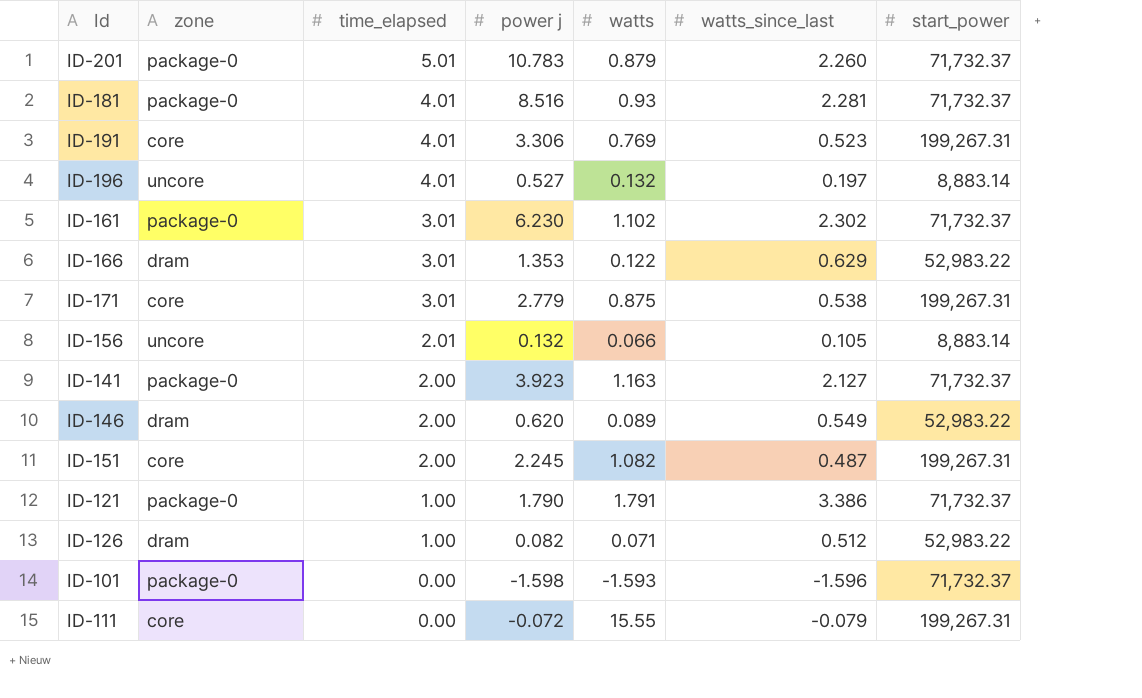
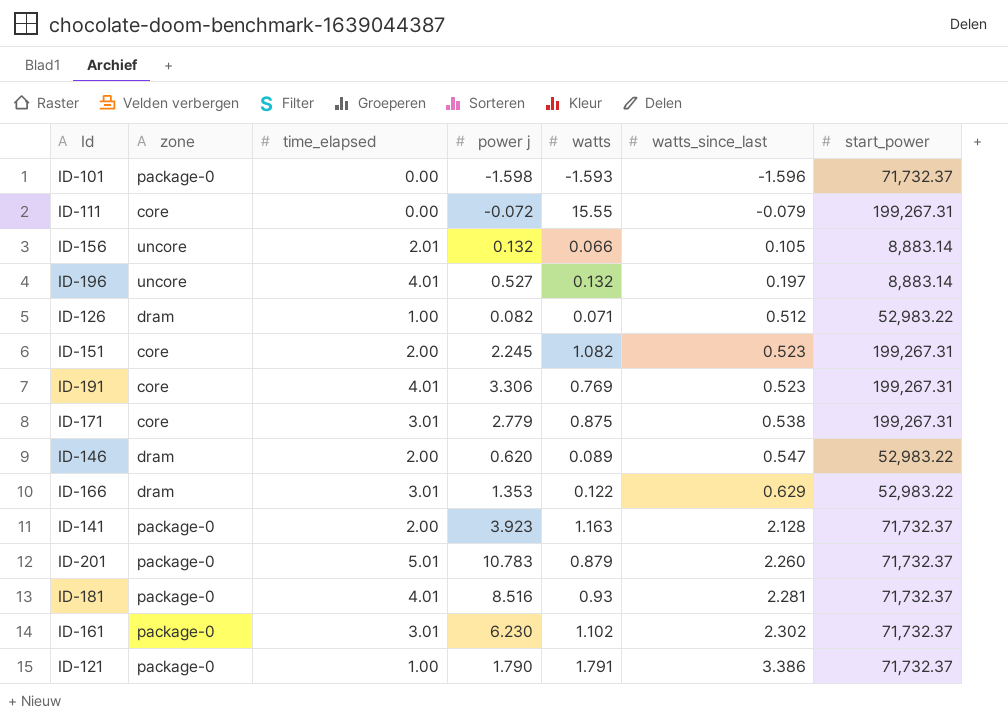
row order: time_elapsed descending -> watts_since_last ascending
ID-151 | watts_since_last: 0.487 -> 0.523
ID-146 | watts_since_last: 0.549 -> 0.547
ID-141 | watts_since_last: 2.127 -> 2.128

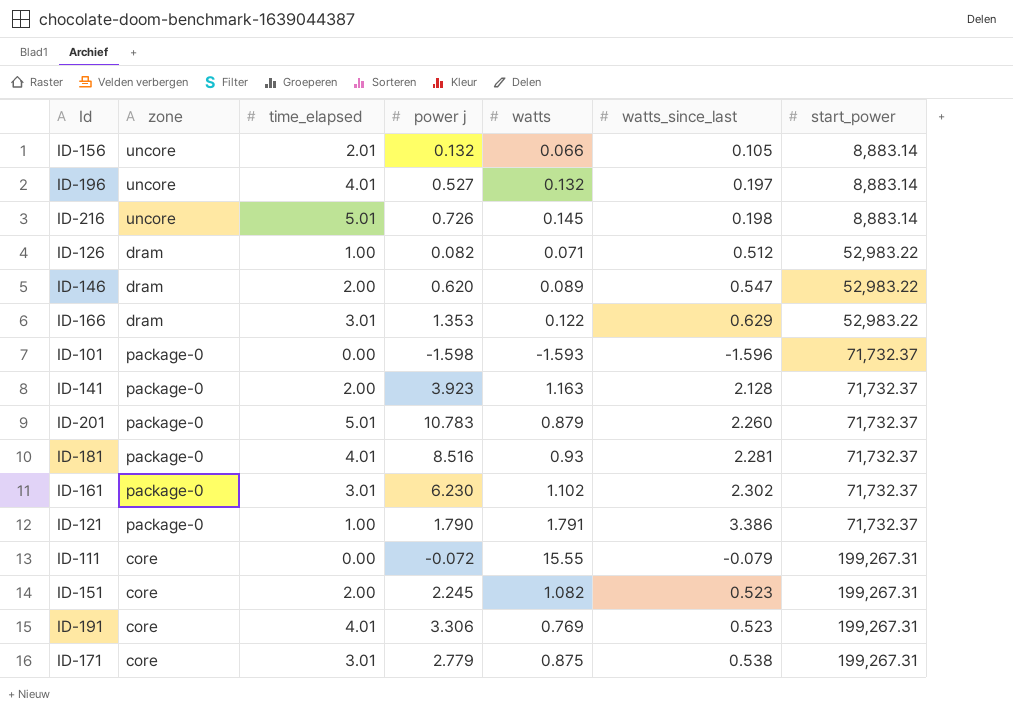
row order: watts_since_last ascending -> start_power ascending
row ID-216: none -> uncore | 5.01 | 0.726 | 0.145 | 0.198 | 8,883.14

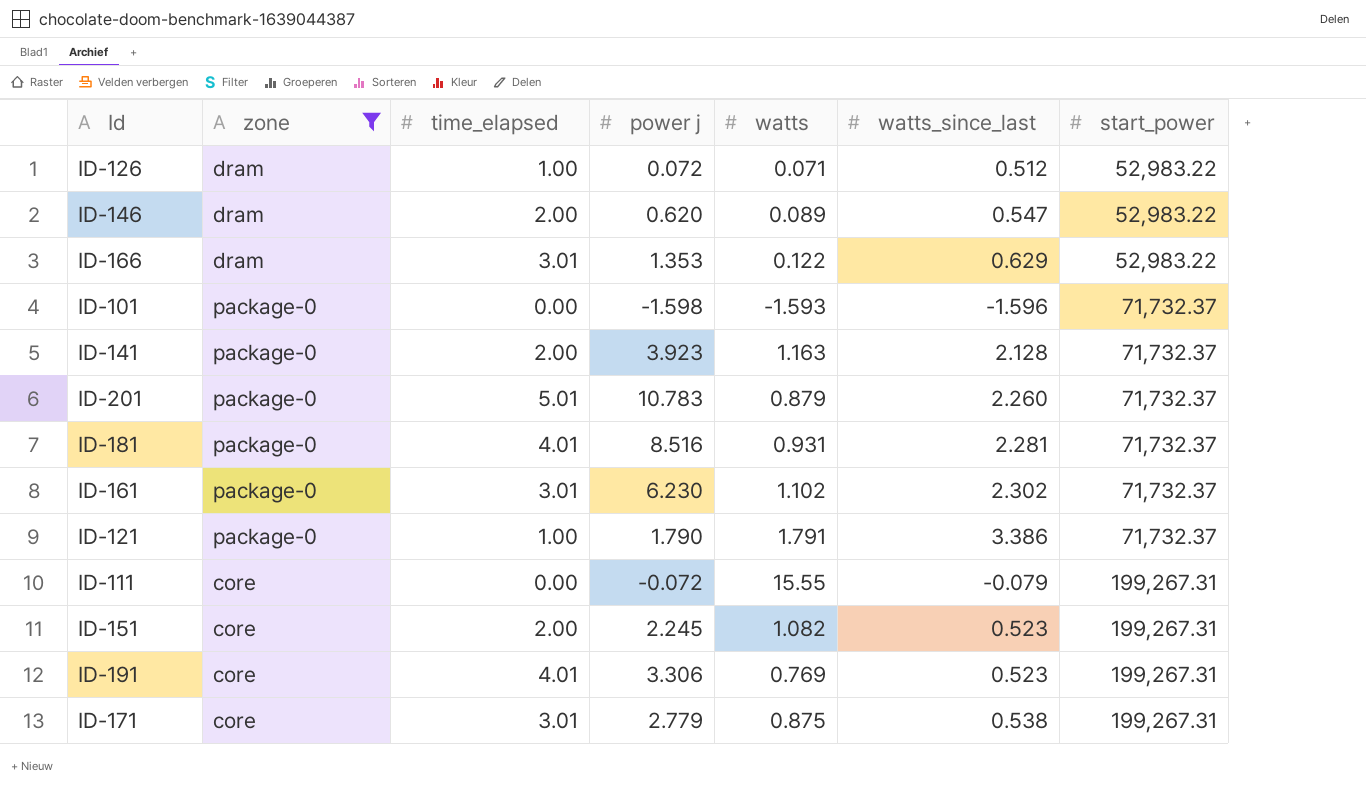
filter: none -> zone != uncore
ID-126 | power j: 0.082 -> 0.072
ID-181 | watts: 0.93 -> 0.931

